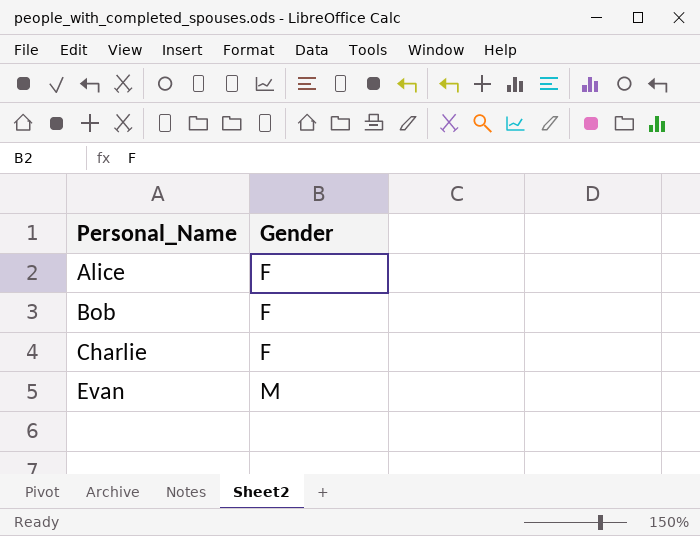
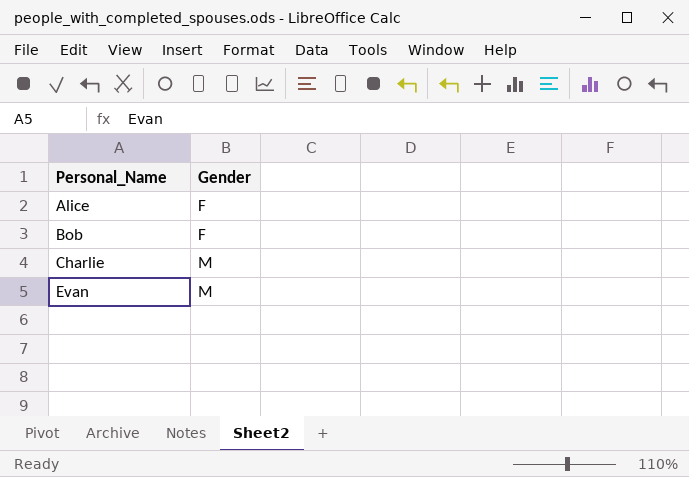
Charlie | Gender: F -> M

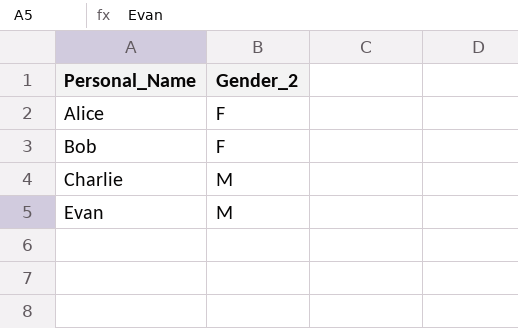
column name: Gender -> Gender_2

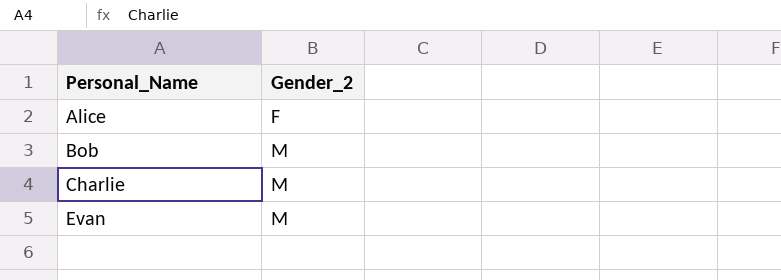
Bob | Gender_2: F -> M

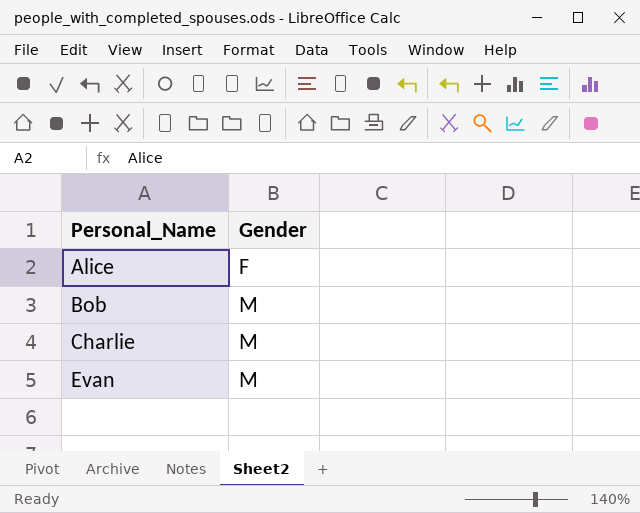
column name: Gender_2 -> Gender

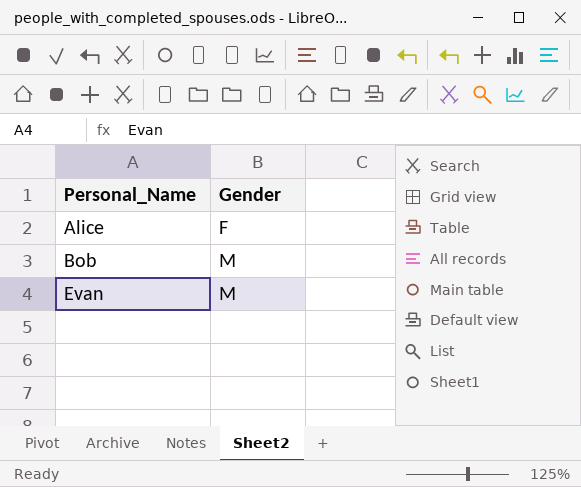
row Charlie: M -> none

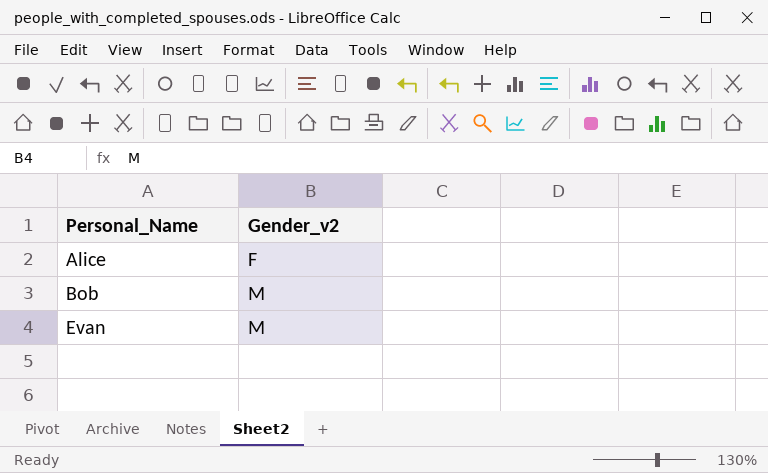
column name: Gender -> Gender_v2

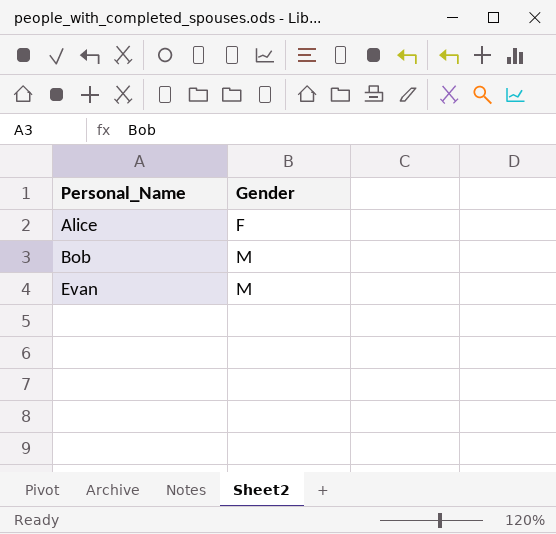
column name: Gender_v2 -> Gender

